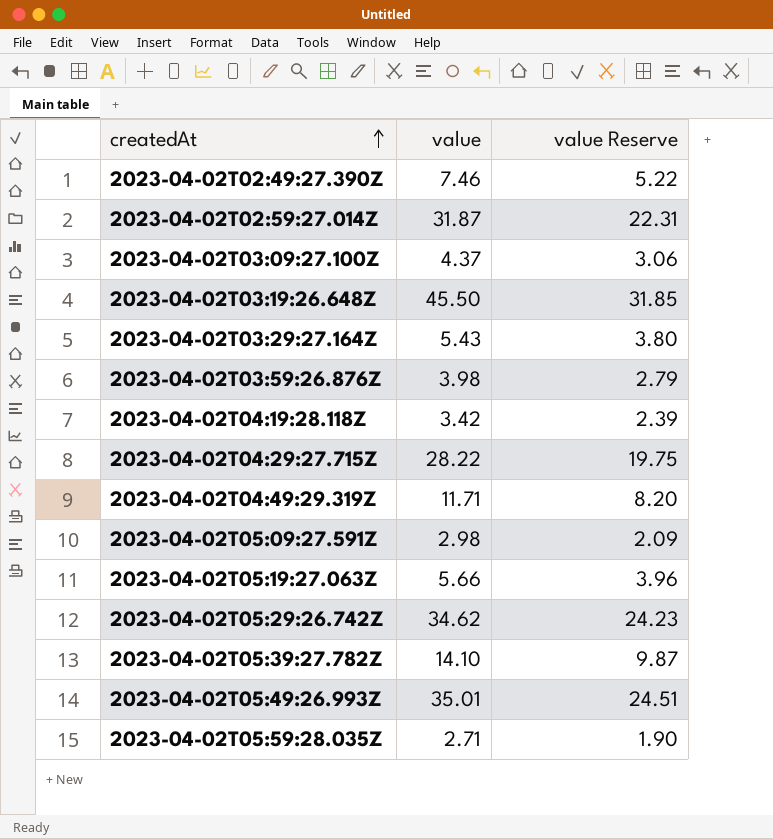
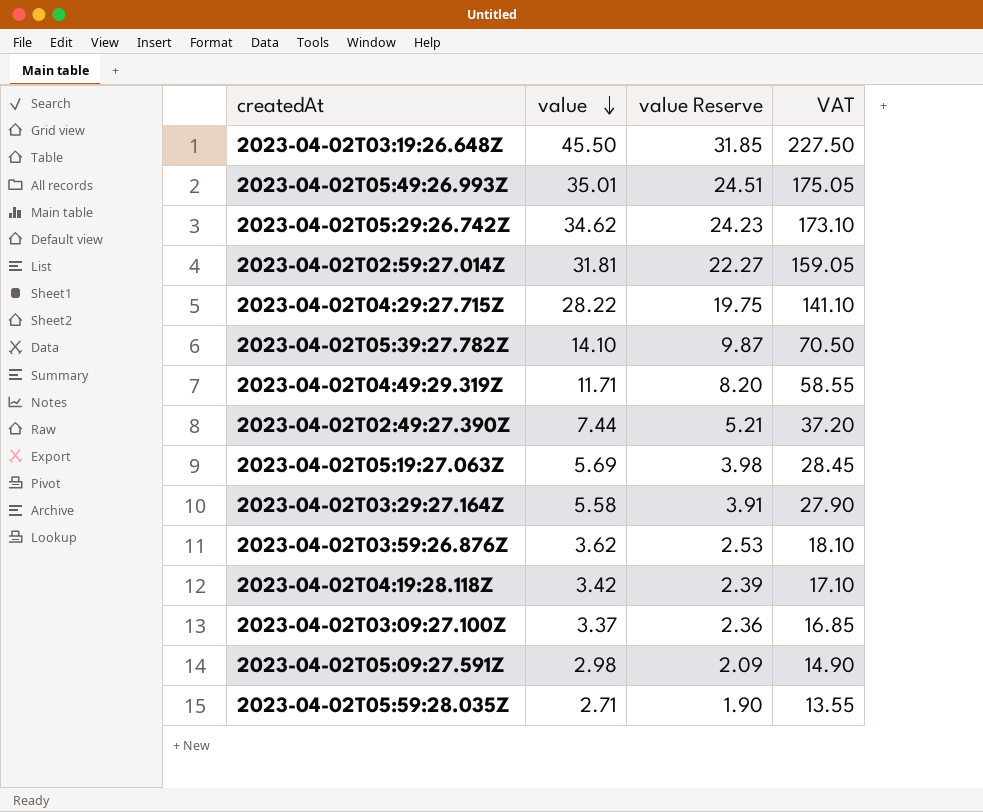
row order: createdAt ascending -> value descending
column VAT | formula: none -> [value] * 5
2023-04-02T02:59:27.014Z | value: 31.87 -> 31.81
2023-04-02T02:59:27.014Z | value Reserve: 22.31 -> 22.27
2023-04-02T02:49:27.390Z | value: 7.46 -> 7.44
2023-04-02T02:49:27.390Z | value Reserve: 5.22 -> 5.21
2023-04-02T05:19:27.063Z | value: 5.66 -> 5.69
2023-04-02T05:19:27.063Z | value Reserve: 3.96 -> 3.98
2023-04-02T03:29:27.164Z | value: 5.43 -> 5.58
2023-04-02T03:29:27.164Z | value Reserve: 3.80 -> 3.91
2023-04-02T03:59:26.876Z | value: 3.98 -> 3.62
2023-04-02T03:59:26.876Z | value Reserve: 2.79 -> 2.53
2023-04-02T03:09:27.100Z | value: 4.37 -> 3.37
2023-04-02T03:09:27.100Z | value Reserve: 3.06 -> 2.36

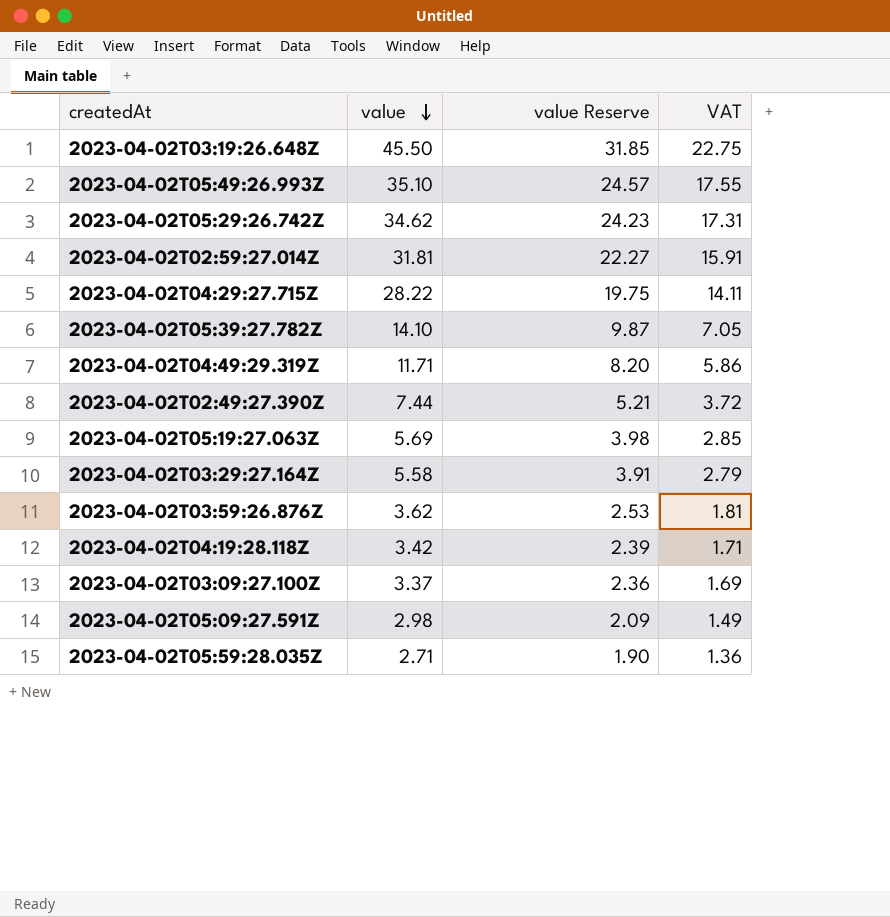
column VAT | formula: [value] * 5 -> [value] * 0.5
2023-04-02T05:49:26.993Z | value: 35.01 -> 35.10
2023-04-02T05:49:26.993Z | value Reserve: 24.51 -> 24.57

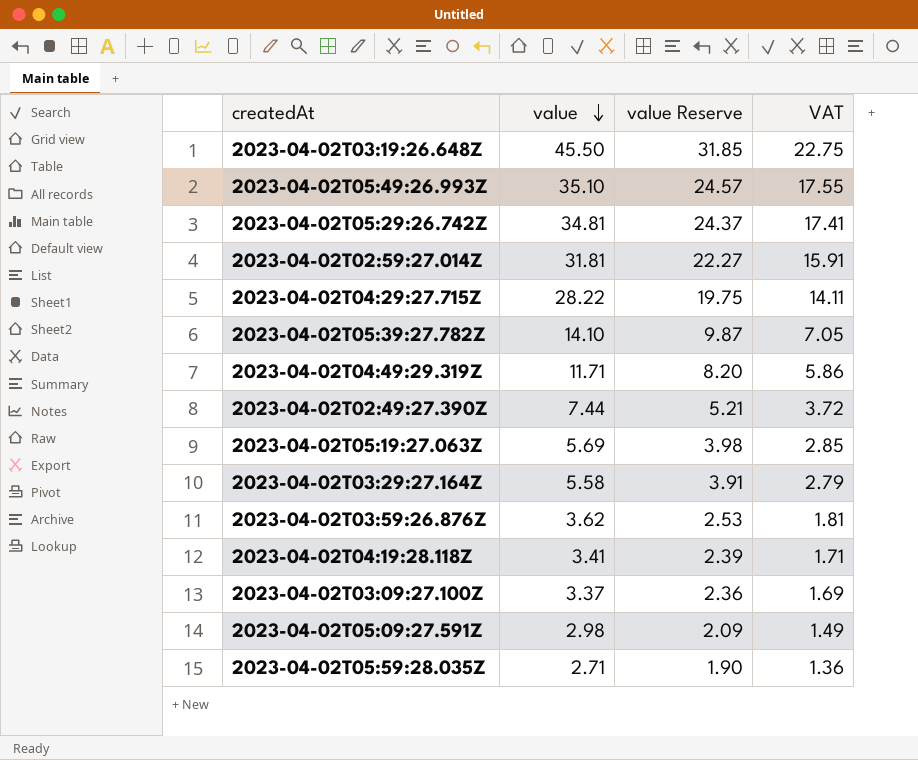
2023-04-02T05:29:26.742Z | value: 34.62 -> 34.81
2023-04-02T05:29:26.742Z | value Reserve: 24.23 -> 24.37
2023-04-02T05:29:26.742Z | VAT: 17.31 -> 17.41
2023-04-02T04:19:28.118Z | value: 3.42 -> 3.41

